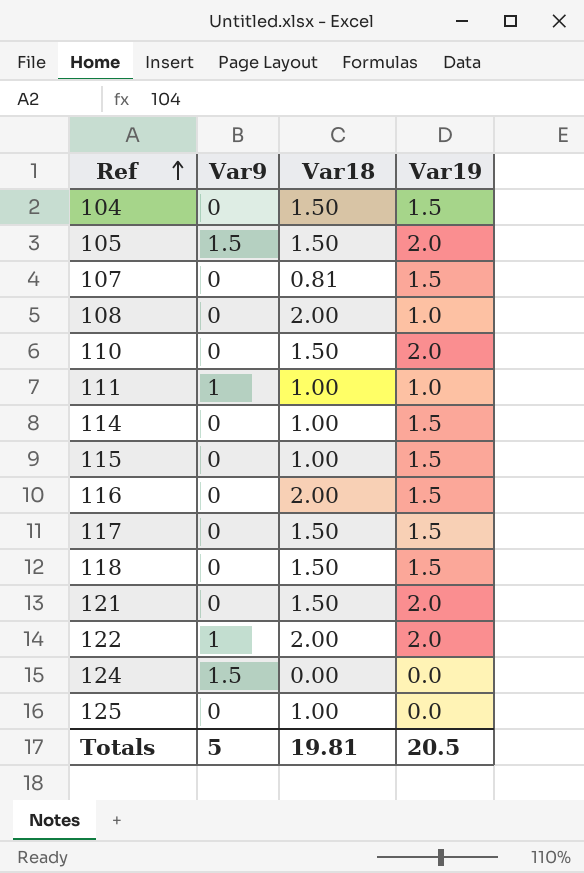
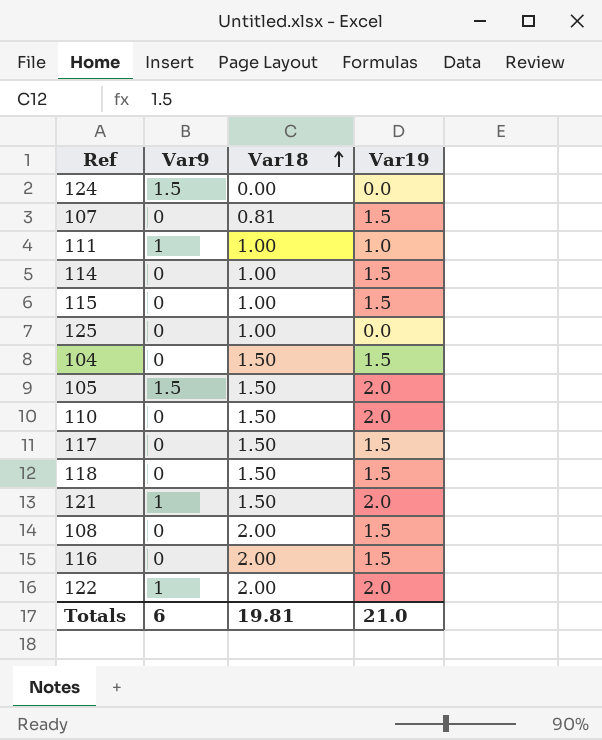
row order: Ref ascending -> Var18 ascending
121 | Var9: 0 -> 1
108 | Var19: 1.0 -> 1.5
Totals | Var9: 5 -> 6
Totals | Var19: 20.5 -> 21.0

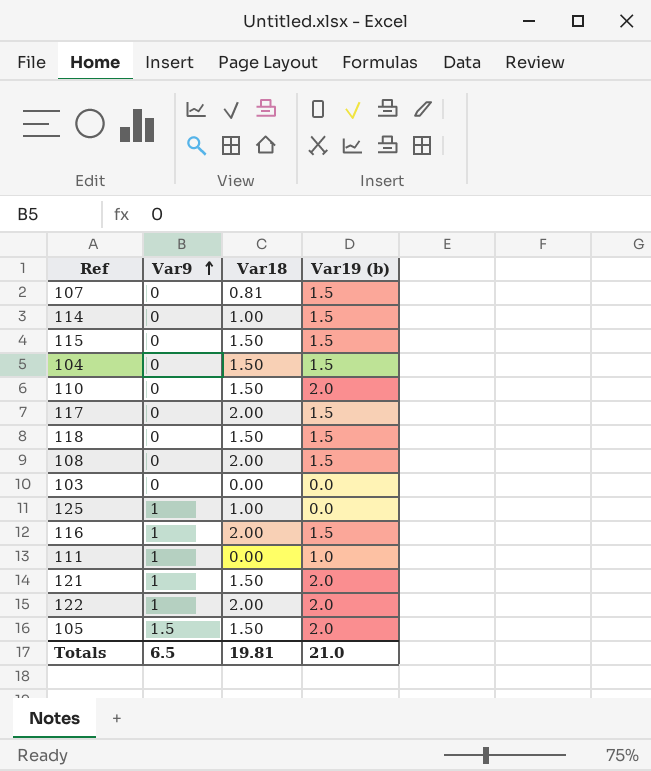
row order: Var18 ascending -> Var9 ascending
column name: Var19 -> Var19 (b)
row 124: 1.5 | 0.00 | 0.0 -> none
115 | Var18: 1.00 -> 1.50
117 | Var18: 1.50 -> 2.00
row 103: none -> 0 | 0.00 | 0.0
125 | Var9: 0 -> 1
116 | Var9: 0 -> 1
111 | Var18: 1.00 -> 0.00
Totals | Var9: 6 -> 6.5

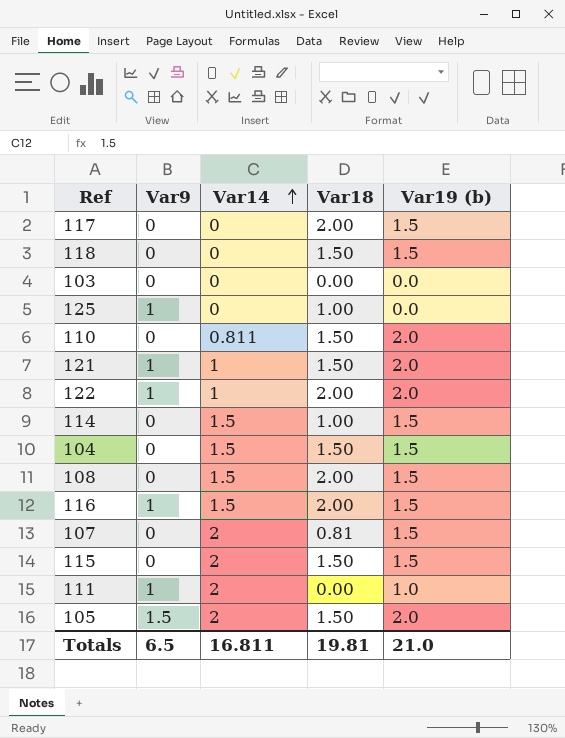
row order: Var9 ascending -> Var14 ascending
column Var14 | position: none -> 3

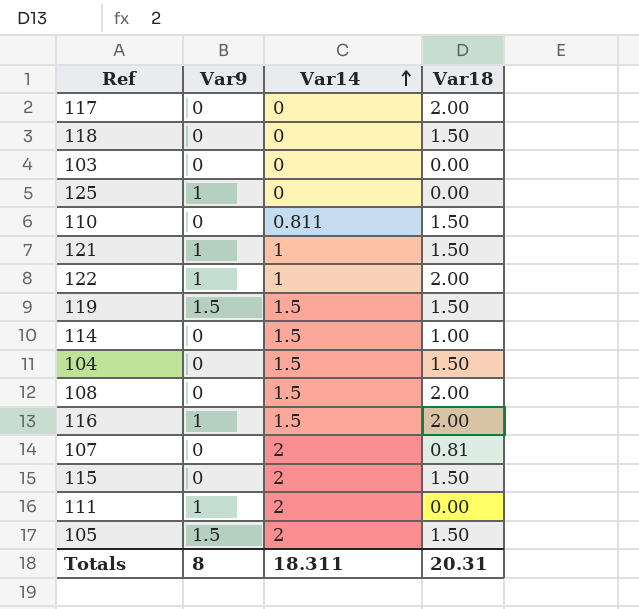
column Var19 (b) | position: 5 -> none
125 | Var18: 1.00 -> 0.00
row 119: none -> 1.5 | 1.5 | 1.50
Totals | Var9: 6.5 -> 8
Totals | Var14: 16.811 -> 18.311
Totals | Var18: 19.81 -> 20.31

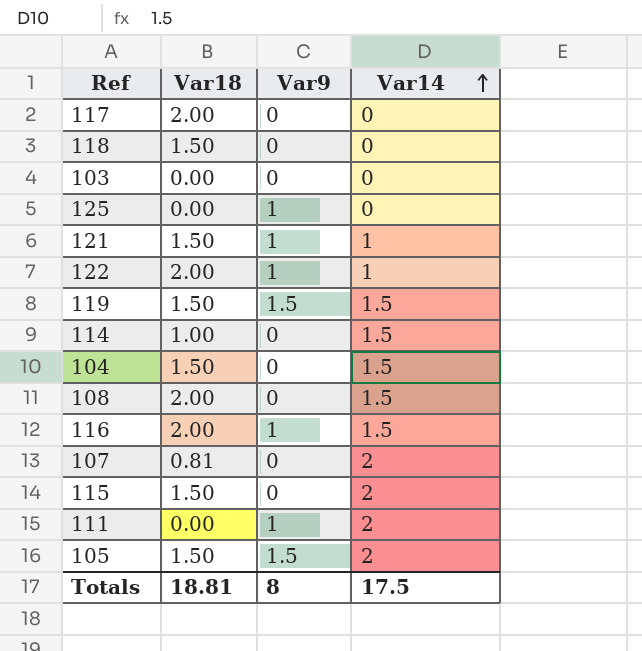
column Var18 | position: 4 -> 2
row 110: 0 | 0.811 | 1.50 -> none
Totals | Var18: 20.31 -> 18.81
Totals | Var14: 18.311 -> 17.5

